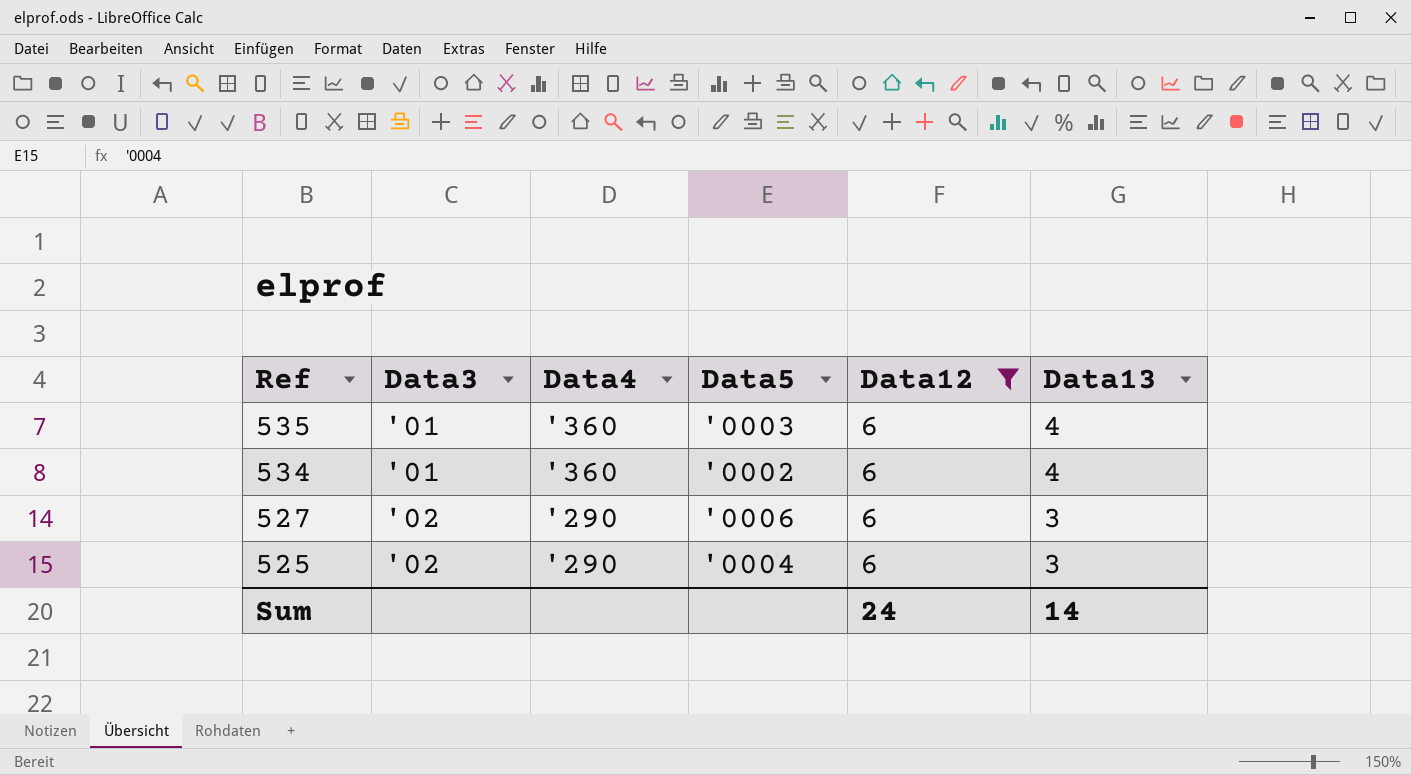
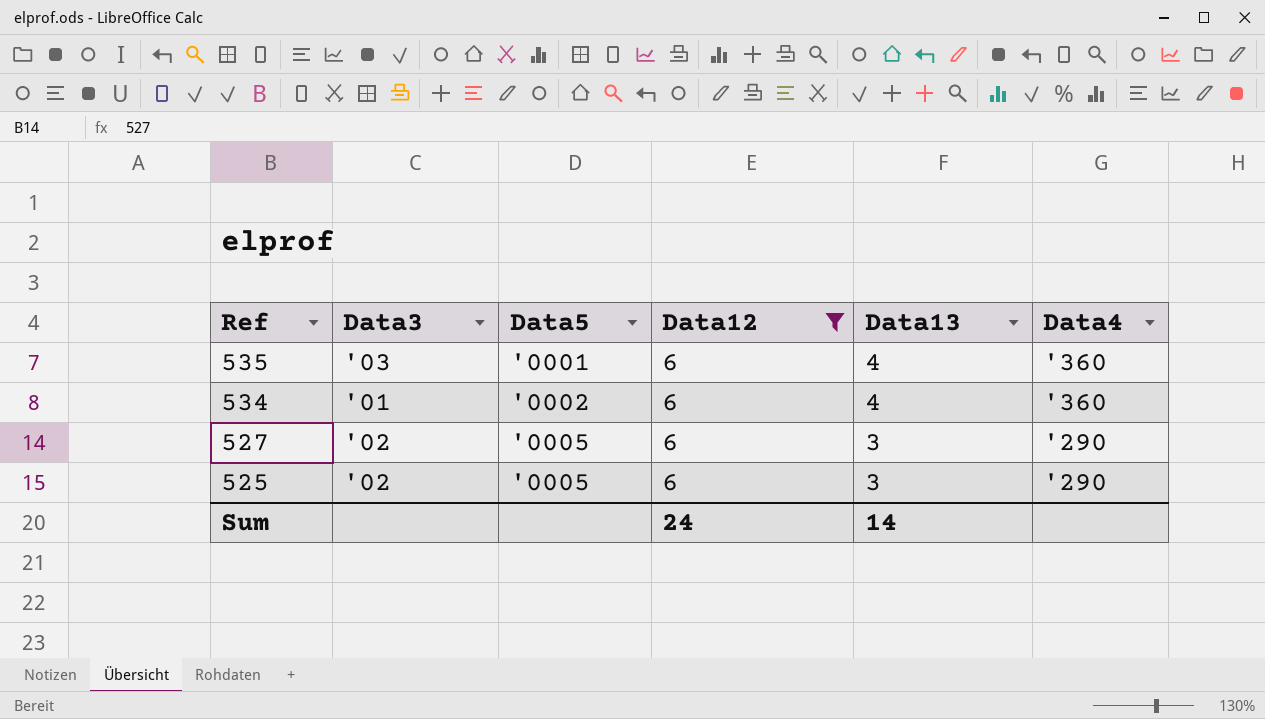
column Data4 | position: 3 -> 6
535 | Data3: '01 -> '03
535 | Data5: '0003 -> '0001
527 | Data5: '0006 -> '0005
525 | Data5: '0004 -> '0005

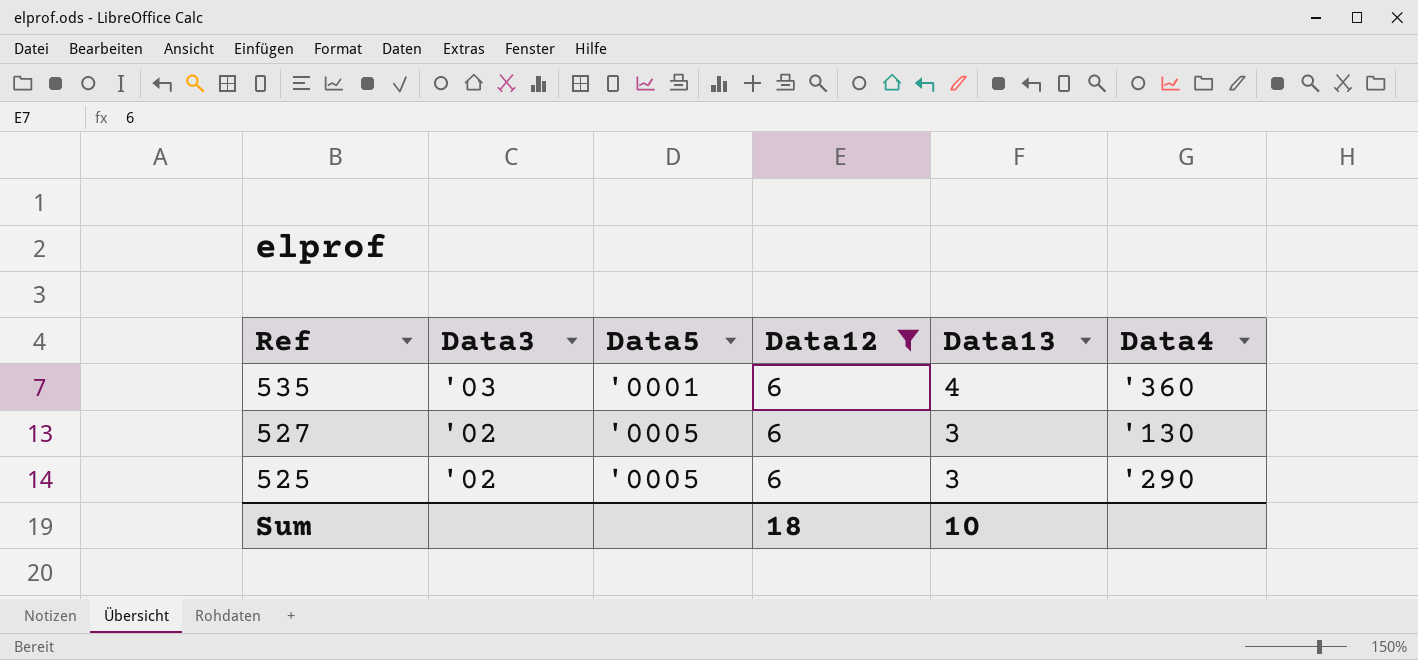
row 534: '01 | '0002 | 6 | 4 | '360 -> none
527 | Data4: '290 -> '130
Sum | Data12: 24 -> 18
Sum | Data13: 14 -> 10

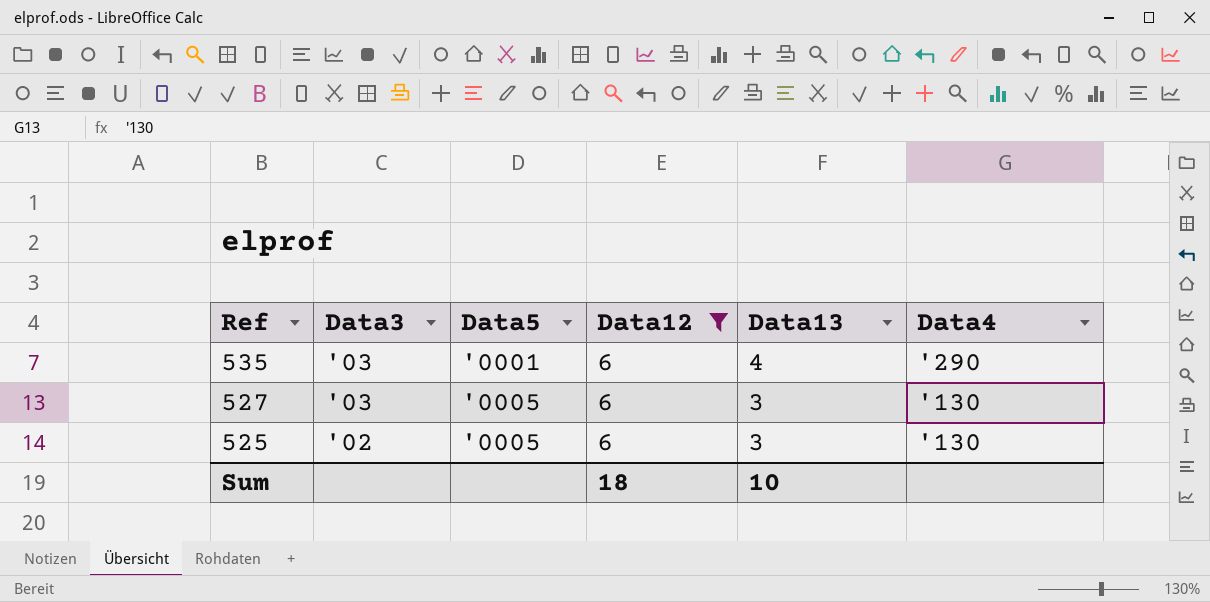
535 | Data4: '360 -> '290
527 | Data3: '02 -> '03
525 | Data4: '290 -> '130

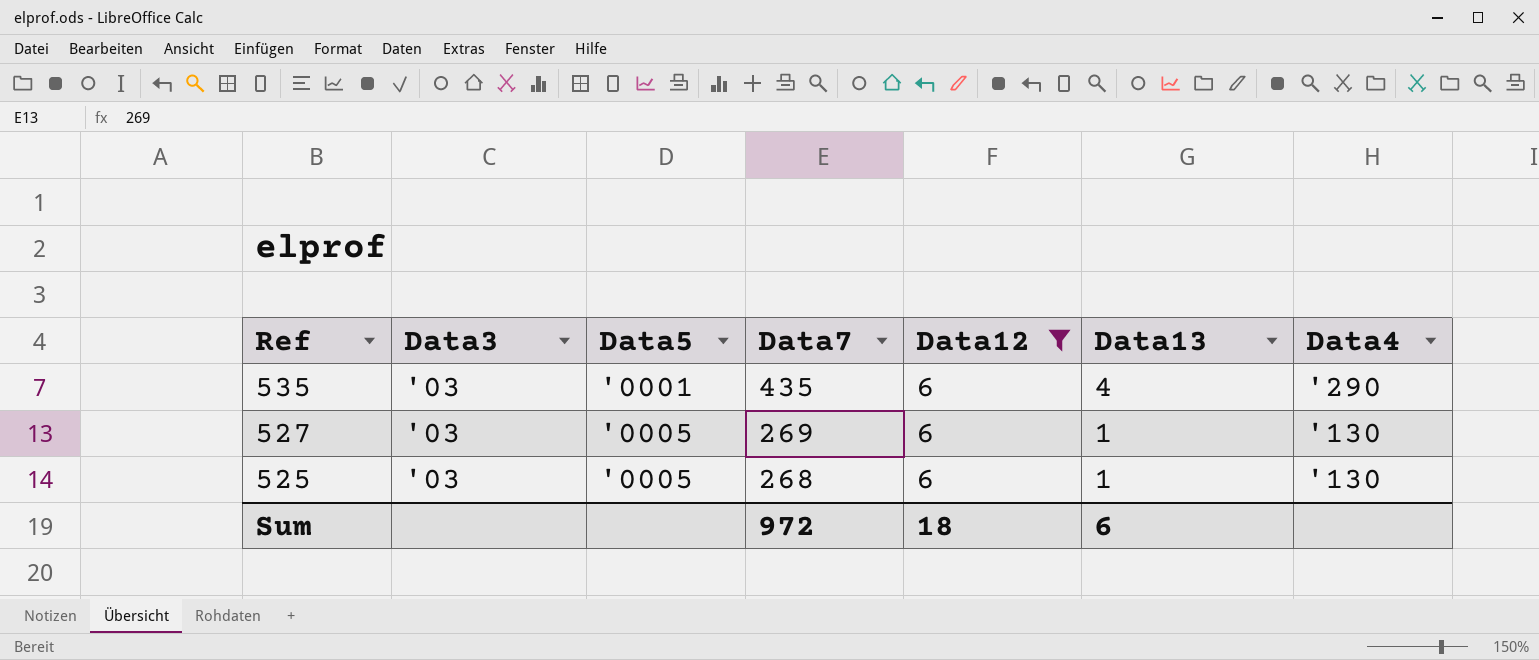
column Data7 | position: none -> 4
527 | Data13: 3 -> 1
525 | Data3: '02 -> '03
525 | Data13: 3 -> 1
Sum | Data13: 10 -> 6

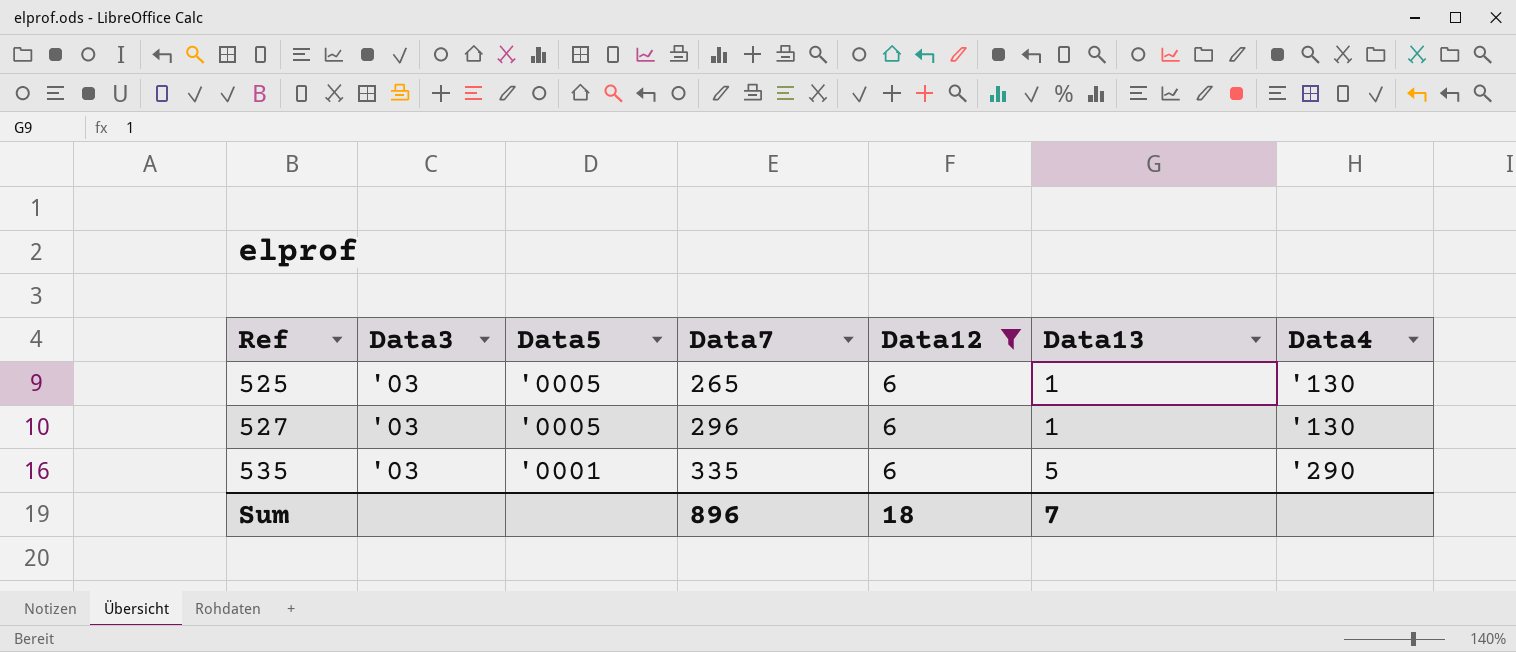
row order: Ref descending -> Ref ascending
525 | Data7: 268 -> 265
527 | Data7: 269 -> 296
535 | Data7: 435 -> 335
535 | Data13: 4 -> 5
Sum | Data7: 972 -> 896
Sum | Data13: 6 -> 7

